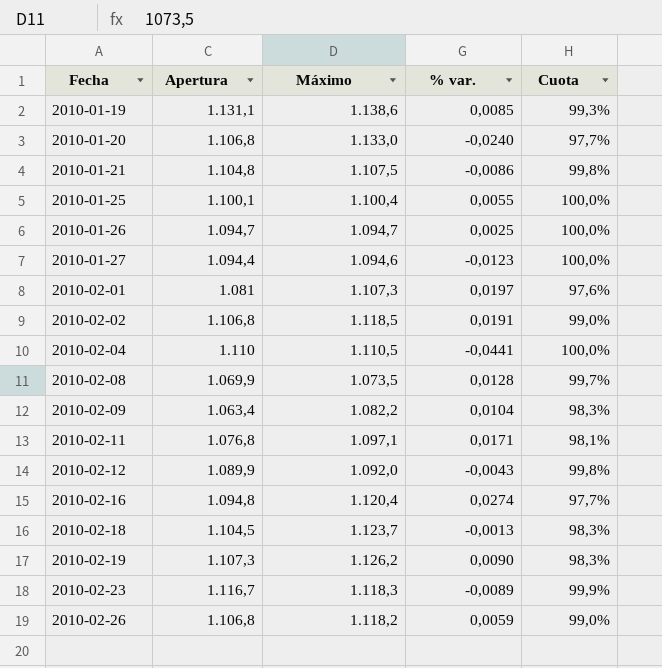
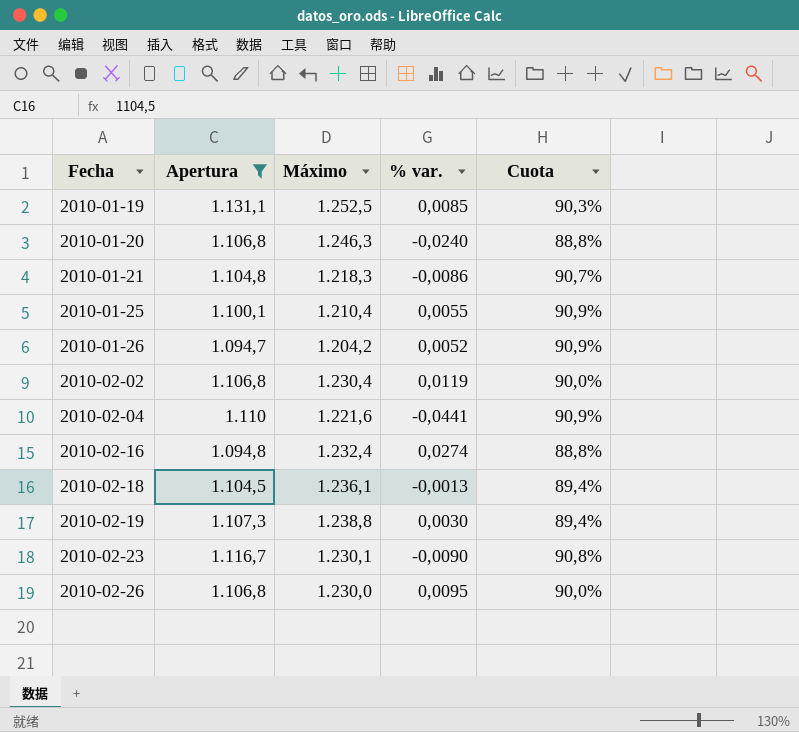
filter: none -> Apertura >= 1.094,7
2010-01-19 | Máximo: 1.138,6 -> 1.252,5
2010-01-19 | Cuota: 99,3% -> 90,3%
2010-01-20 | Máximo: 1.133,0 -> 1.246,3
2010-01-20 | Cuota: 97,7% -> 88,8%
2010-01-21 | Máximo: 1.107,5 -> 1.218,3
2010-01-21 | Cuota: 99,8% -> 90,7%
2010-01-25 | Máximo: 1.100,4 -> 1.210,4
2010-01-25 | Cuota: 100,0% -> 90,9%
2010-01-26 | Máximo: 1.094,7 -> 1.204,2
2010-01-26 | % var.: 0,0025 -> 0,0052
2010-01-26 | Cuota: 100,0% -> 90,9%
2010-02-02 | Máximo: 1.118,5 -> 1.230,4
2010-02-02 | % var.: 0,0191 -> 0,0119
2010-02-02 | Cuota: 99,0% -> 90,0%
2010-02-04 | Máximo: 1.110,5 -> 1.221,6
2010-02-04 | Cuota: 100,0% -> 90,9%
2010-02-16 | Máximo: 1.120,4 -> 1.232,4
2010-02-16 | Cuota: 97,7% -> 88,8%
2010-02-18 | Máximo: 1.123,7 -> 1.236,1
2010-02-18 | Cuota: 98,3% -> 89,4%
2010-02-19 | Máximo: 1.126,2 -> 1.238,8
2010-02-19 | % var.: 0,0090 -> 0,0030
2010-02-19 | Cuota: 98,3% -> 89,4%
2010-02-23 | Máximo: 1.118,3 -> 1.230,1
2010-02-23 | % var.: -0,0089 -> -0,0090
2010-02-23 | Cuota: 99,9% -> 90,8%
2010-02-26 | Máximo: 1.118,2 -> 1.230,0
2010-02-26 | % var.: 0,0059 -> 0,0095
2010-02-26 | Cuota: 99,0% -> 90,0%

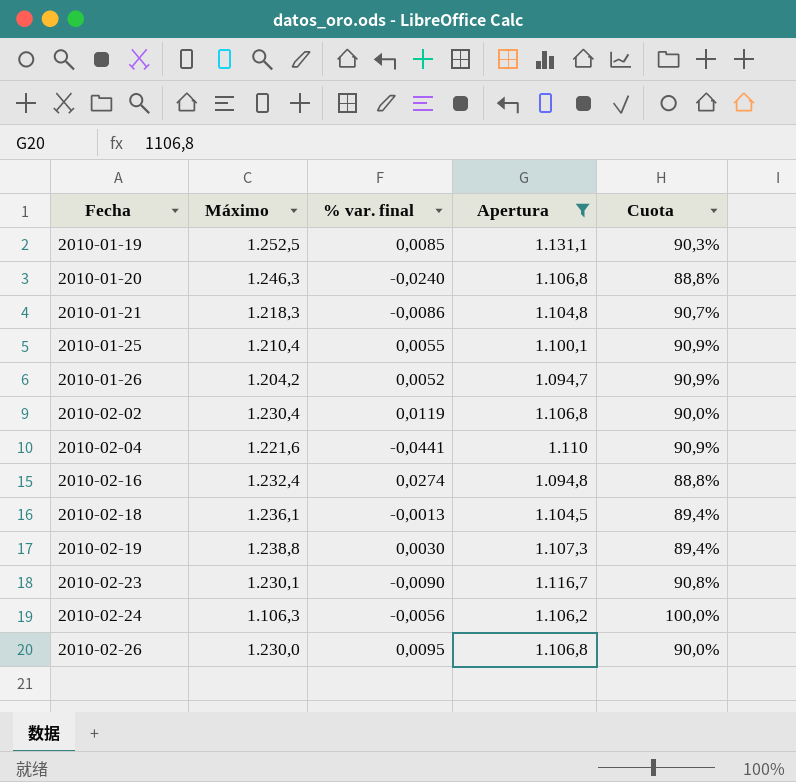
column name: % var. -> % var. final
column Apertura | position: 2 -> 4
row 2010-02-24: none -> 1.106,3 | -0,0056 | 1.106,2 | 100,0%

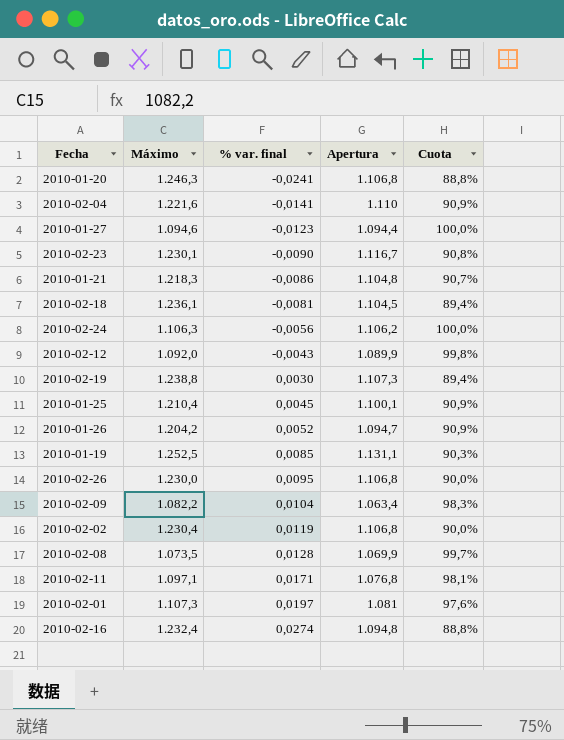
filter: Apertura >= 1.094,7 -> none
row order: Fecha ascending -> % var. final ascending
2010-01-20 | % var. final: -0,0240 -> -0,0241
2010-02-04 | % var. final: -0,0441 -> -0,0141
2010-02-18 | % var. final: -0,0013 -> -0,0081
2010-01-25 | % var. final: 0,0055 -> 0,0045

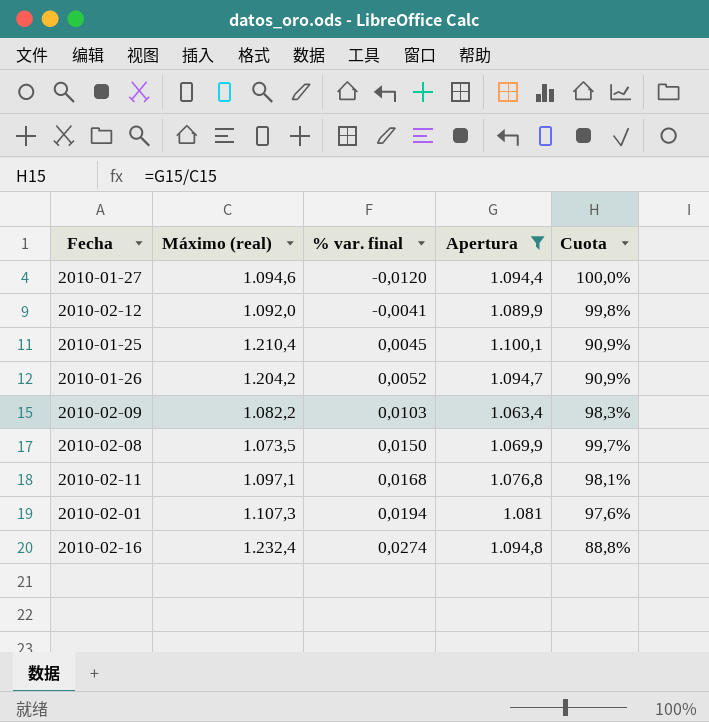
filter: none -> Apertura <= 1.100,1
column name: Máximo -> Máximo (real)
2010-01-27 | % var. final: -0,0123 -> -0,0120
2010-02-12 | % var. final: -0,0043 -> -0,0041
2010-02-09 | % var. final: 0,0104 -> 0,0103
2010-02-08 | % var. final: 0,0128 -> 0,0150
2010-02-11 | % var. final: 0,0171 -> 0,0168
2010-02-01 | % var. final: 0,0197 -> 0,0194

